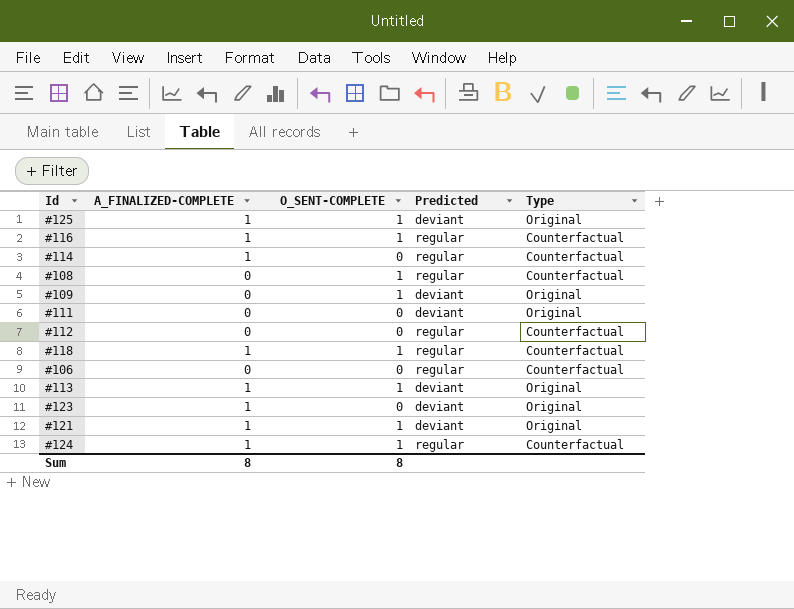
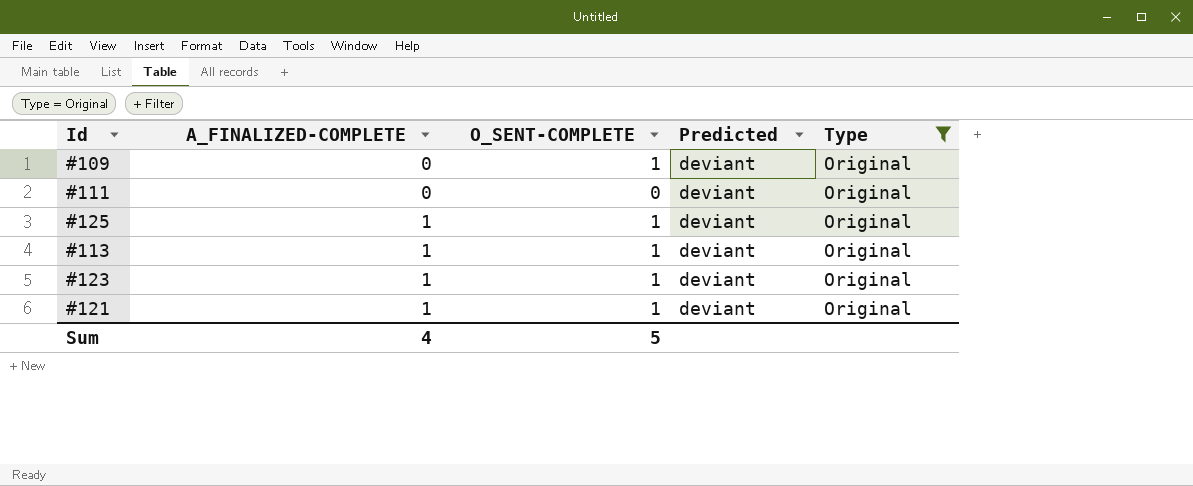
filter: none -> Type = Original
row order: none -> A_FINALIZED-COMPLETE ascending
#123 | O_SENT-COMPLETE: 0 -> 1
Sum | A_FINALIZED-COMPLETE: 8 -> 4
Sum | O_SENT-COMPLETE: 8 -> 5

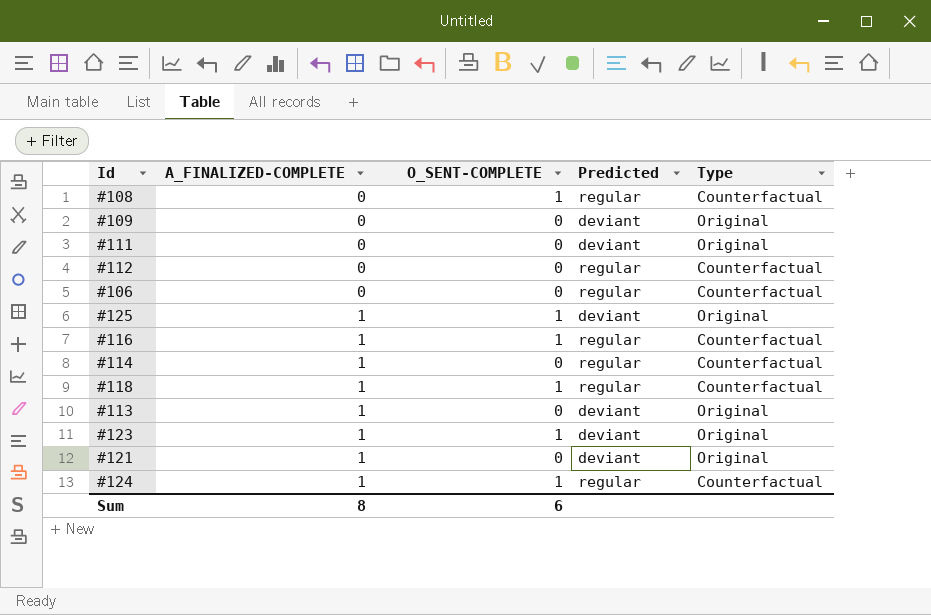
filter: Type = Original -> none
#109 | O_SENT-COMPLETE: 1 -> 0
#113 | O_SENT-COMPLETE: 1 -> 0
#121 | O_SENT-COMPLETE: 1 -> 0
Sum | A_FINALIZED-COMPLETE: 4 -> 8
Sum | O_SENT-COMPLETE: 5 -> 6

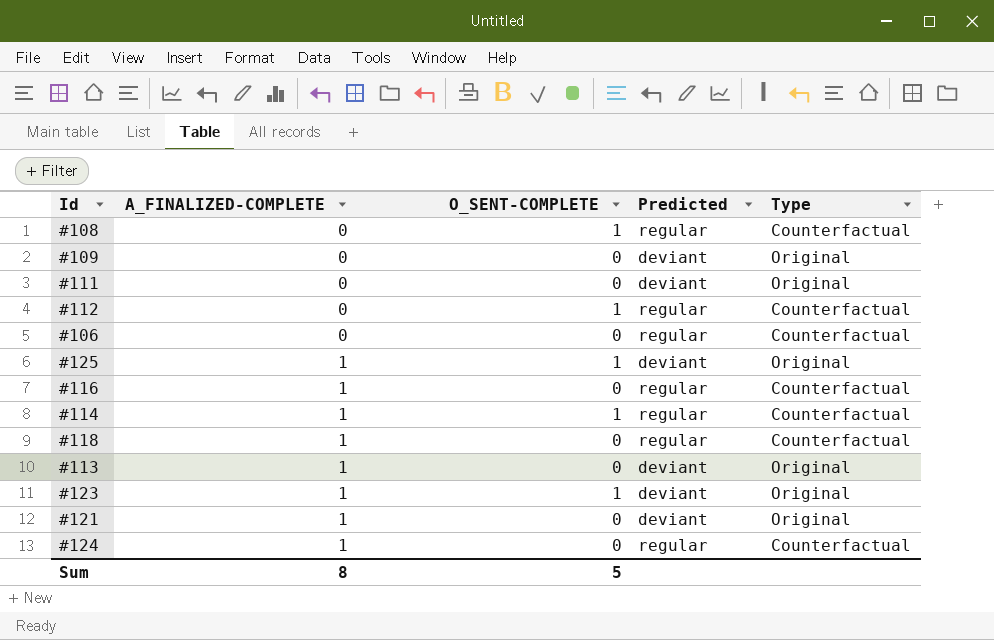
#112 | O_SENT-COMPLETE: 0 -> 1
#116 | O_SENT-COMPLETE: 1 -> 0
#114 | O_SENT-COMPLETE: 0 -> 1
#118 | O_SENT-COMPLETE: 1 -> 0
#124 | O_SENT-COMPLETE: 1 -> 0
Sum | O_SENT-COMPLETE: 6 -> 5

